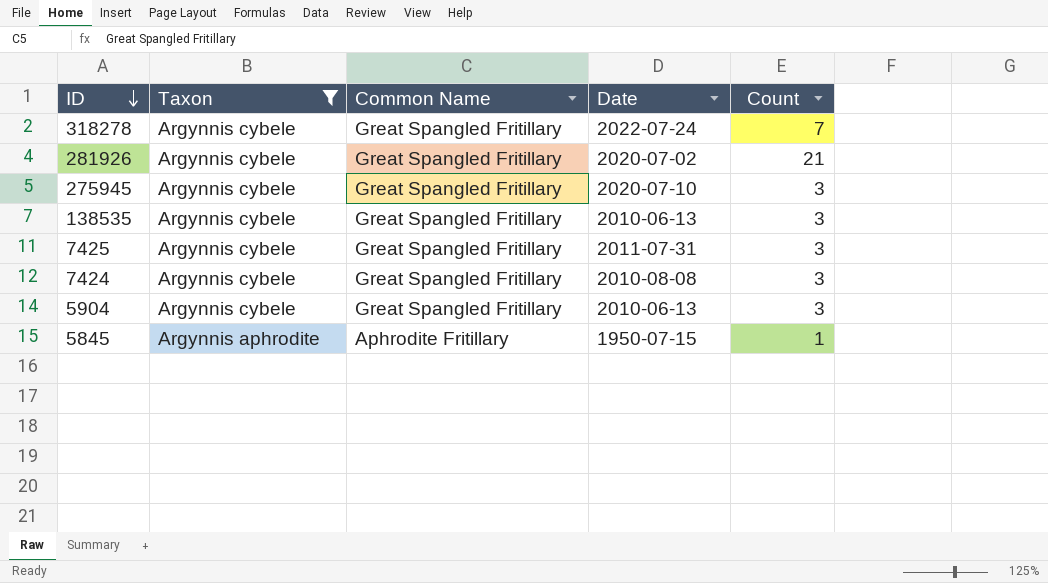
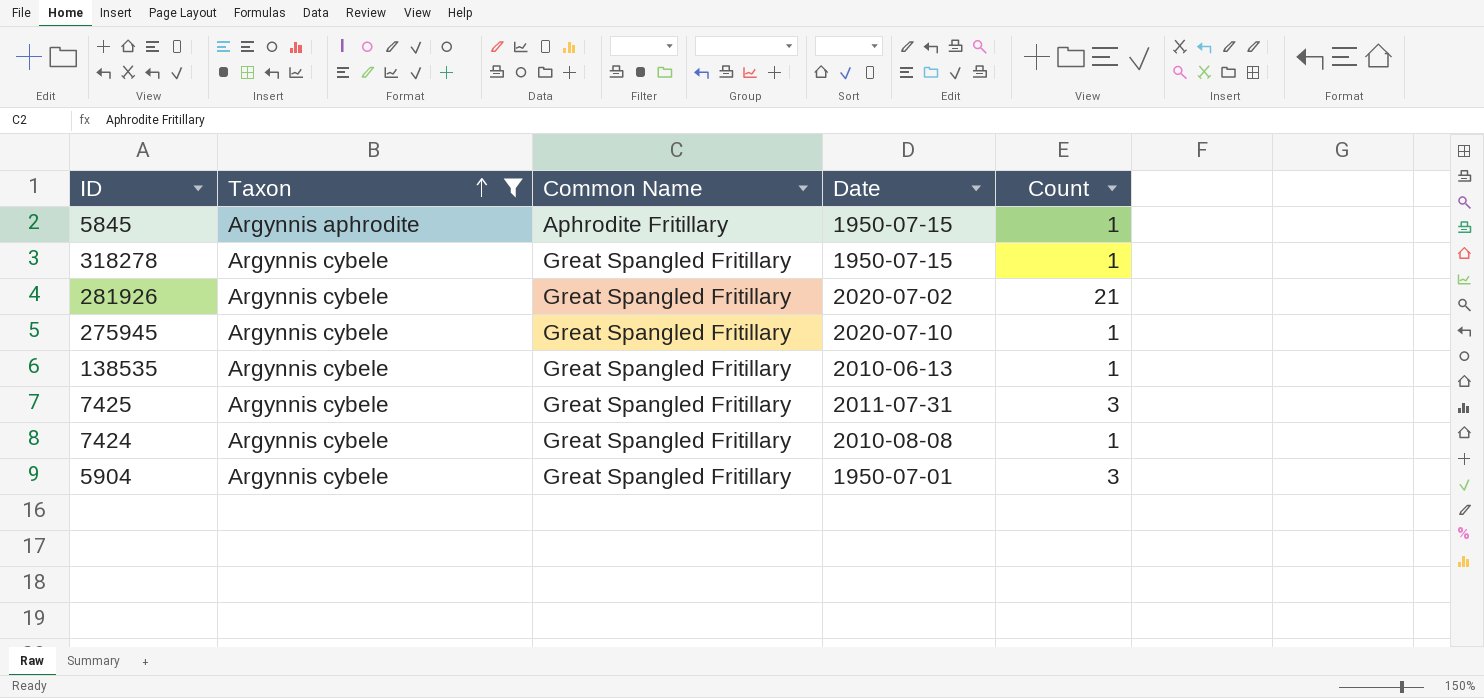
row order: ID descending -> Taxon ascending
318278 | Date: 2022-07-24 -> 1950-07-15
318278 | Count: 7 -> 1
275945 | Count: 3 -> 1
138535 | Count: 3 -> 1
7424 | Count: 3 -> 1
5904 | Date: 2010-06-13 -> 1950-07-01

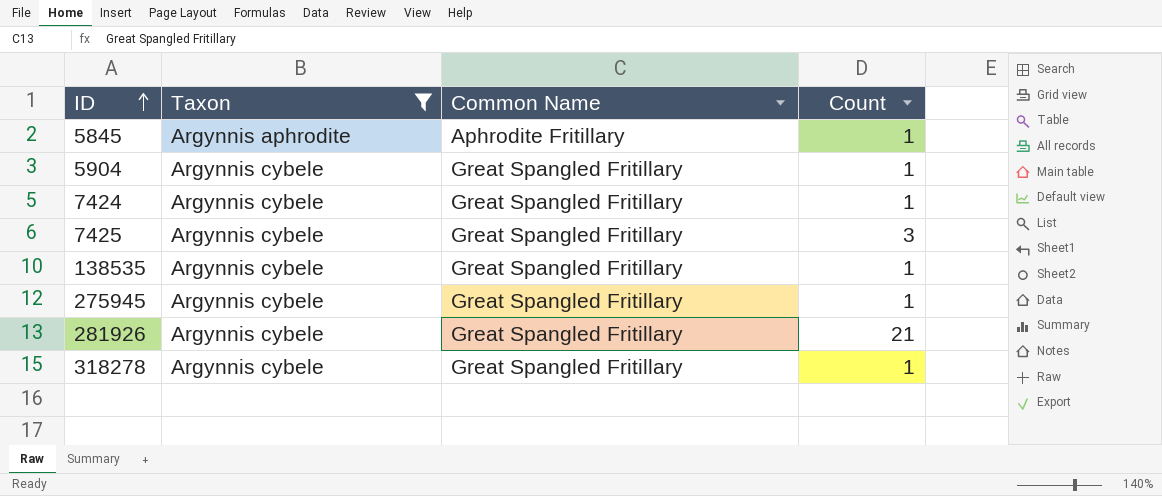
row order: Taxon ascending -> ID ascending
column Date | position: 4 -> none
5904 | Count: 3 -> 1

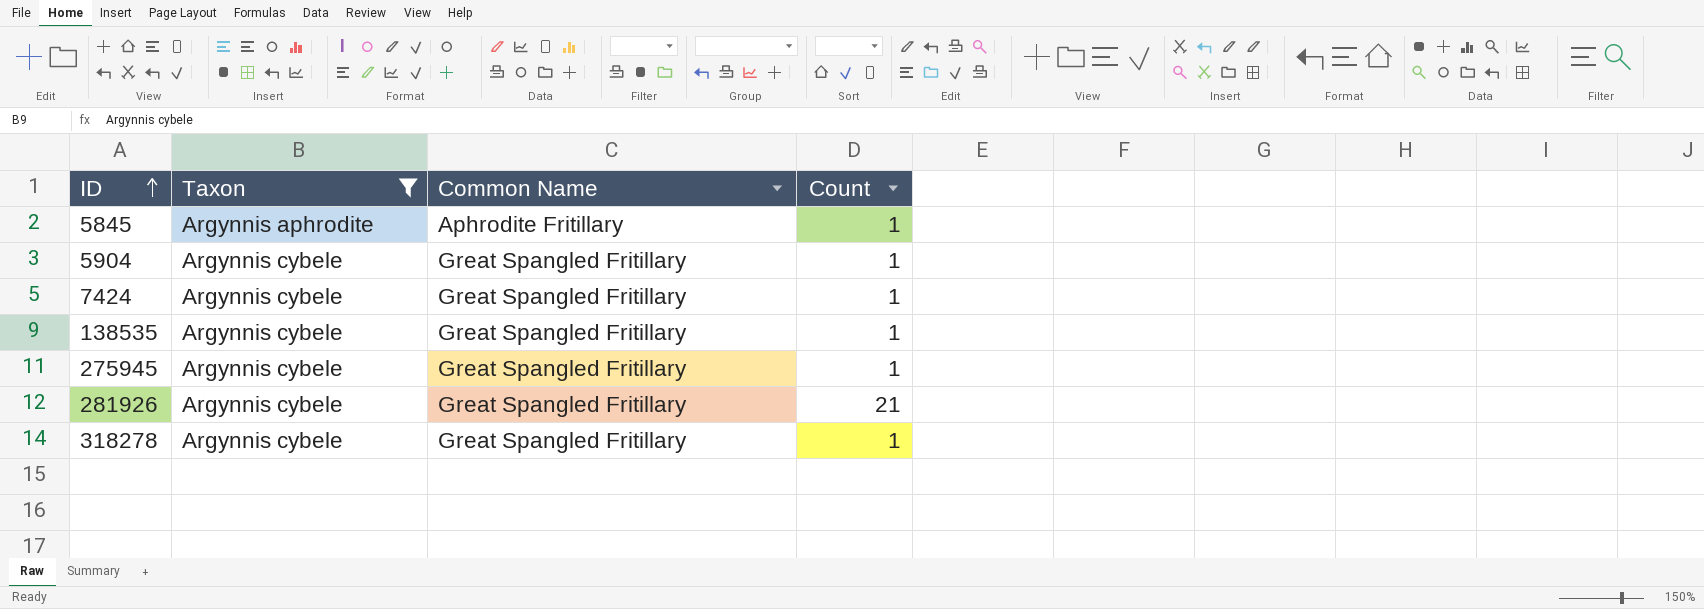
row 7425: Argynnis cybele | Great Spangled Fritillary | 3 -> none

